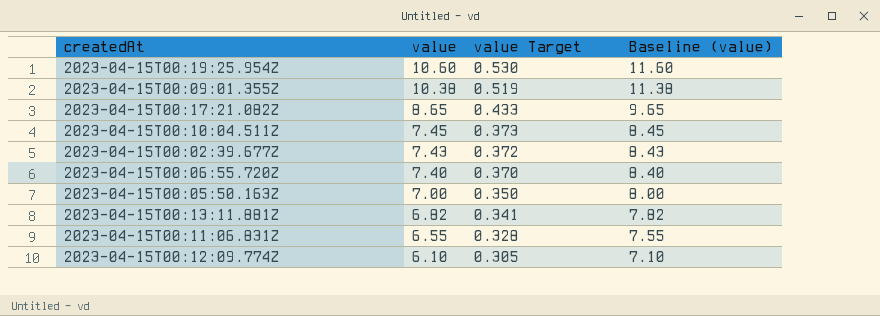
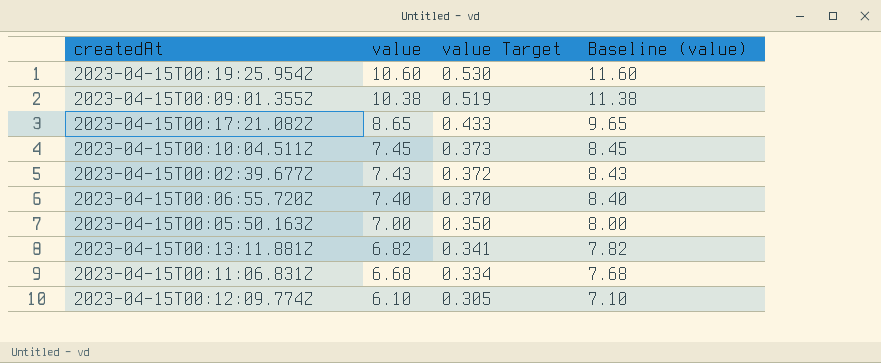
2023-04-15T00:11:06.831Z | value: 6.55 -> 6.68
2023-04-15T00:11:06.831Z | value Target: 0.328 -> 0.334
2023-04-15T00:11:06.831Z | Baseline (value): 7.55 -> 7.68

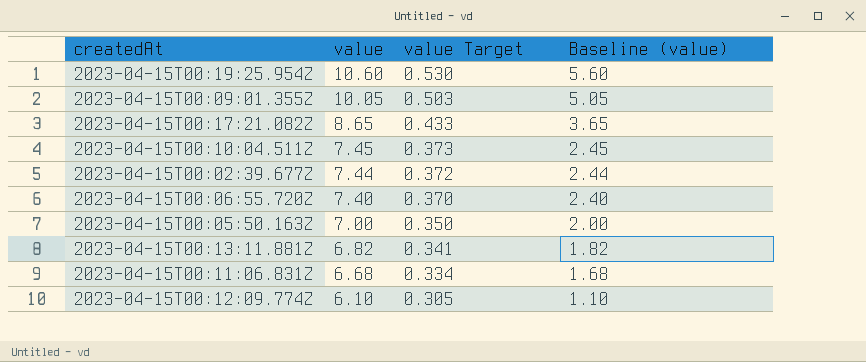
column Baseline (value) | formula: [value] + 1 -> [value] - 5
2023-04-15T00:09:01.355Z | value: 10.38 -> 10.05
2023-04-15T00:09:01.355Z | value Target: 0.519 -> 0.503
2023-04-15T00:02:39.677Z | value: 7.43 -> 7.44

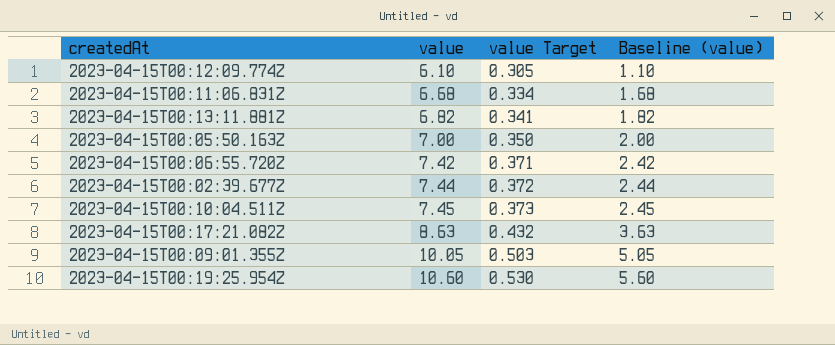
row order: value descending -> value ascending
2023-04-15T00:06:55.720Z | value: 7.40 -> 7.42
2023-04-15T00:06:55.720Z | value Target: 0.370 -> 0.371
2023-04-15T00:06:55.720Z | Baseline (value): 2.40 -> 2.42
2023-04-15T00:17:21.082Z | value: 8.65 -> 8.63
2023-04-15T00:17:21.082Z | value Target: 0.433 -> 0.432
2023-04-15T00:17:21.082Z | Baseline (value): 3.65 -> 3.63

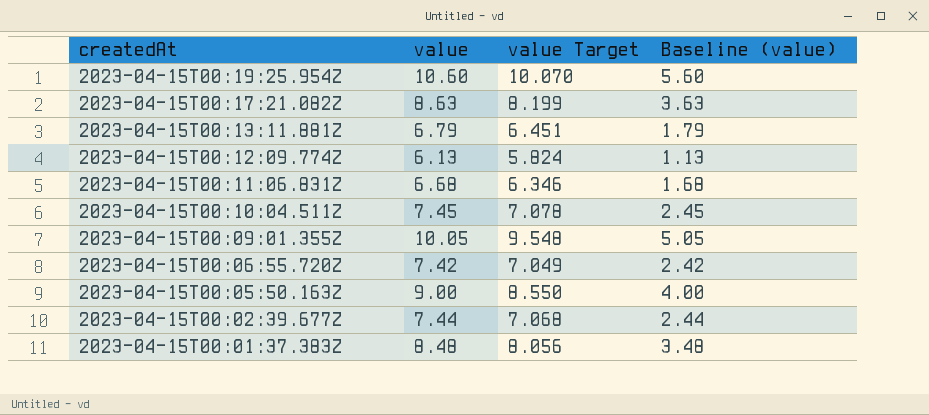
row order: value ascending -> createdAt descending
column value Target | formula: [value] * 0.05 -> [value] * 0.95
2023-04-15T00:13:11.881Z | value: 6.82 -> 6.79
2023-04-15T00:13:11.881Z | Baseline (value): 1.82 -> 1.79
2023-04-15T00:12:09.774Z | value: 6.10 -> 6.13
2023-04-15T00:12:09.774Z | Baseline (value): 1.10 -> 1.13
2023-04-15T00:05:50.163Z | value: 7.00 -> 9.00
2023-04-15T00:05:50.163Z | Baseline (value): 2.00 -> 4.00
row 2023-04-15T00:01:37.383Z: none -> 8.48 | 8.056 | 3.48

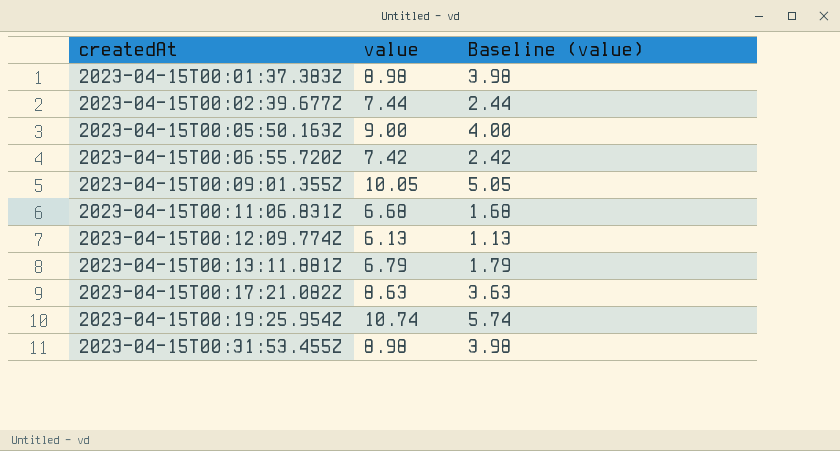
row order: createdAt descending -> createdAt ascending
column value Target | formula: [value] * 0.95 -> none
row 2023-04-15T00:10:04.511Z: 7.45 | 7.078 | 2.45 -> none
2023-04-15T00:01:37.383Z | value: 8.48 -> 8.98
2023-04-15T00:01:37.383Z | Baseline (value): 3.48 -> 3.98
2023-04-15T00:19:25.954Z | value: 10.60 -> 10.74
2023-04-15T00:19:25.954Z | Baseline (value): 5.60 -> 5.74
row 2023-04-15T00:31:53.455Z: none -> 8.98 | 3.98

